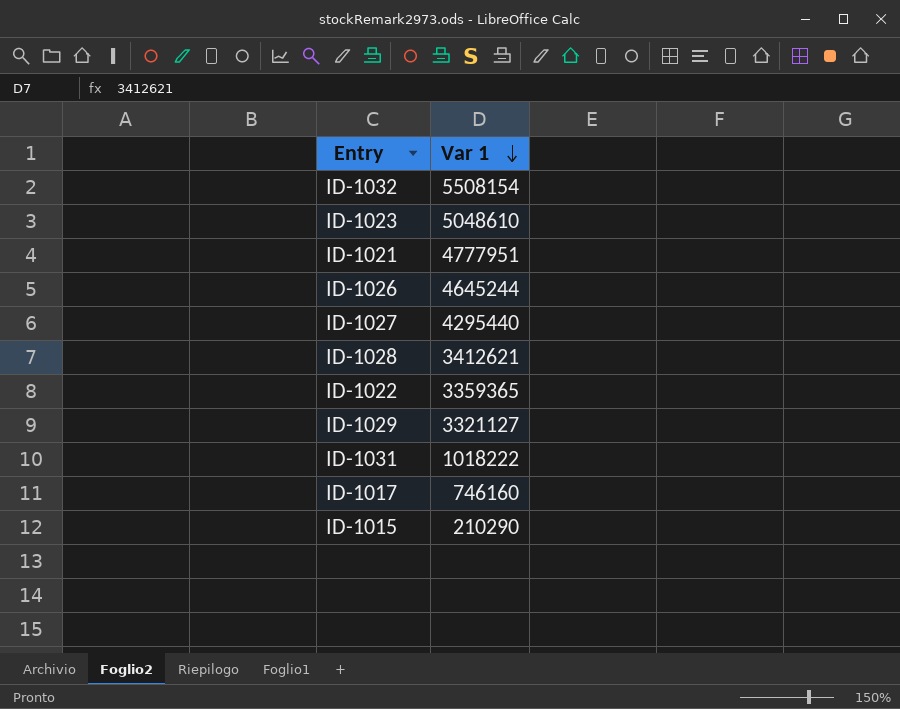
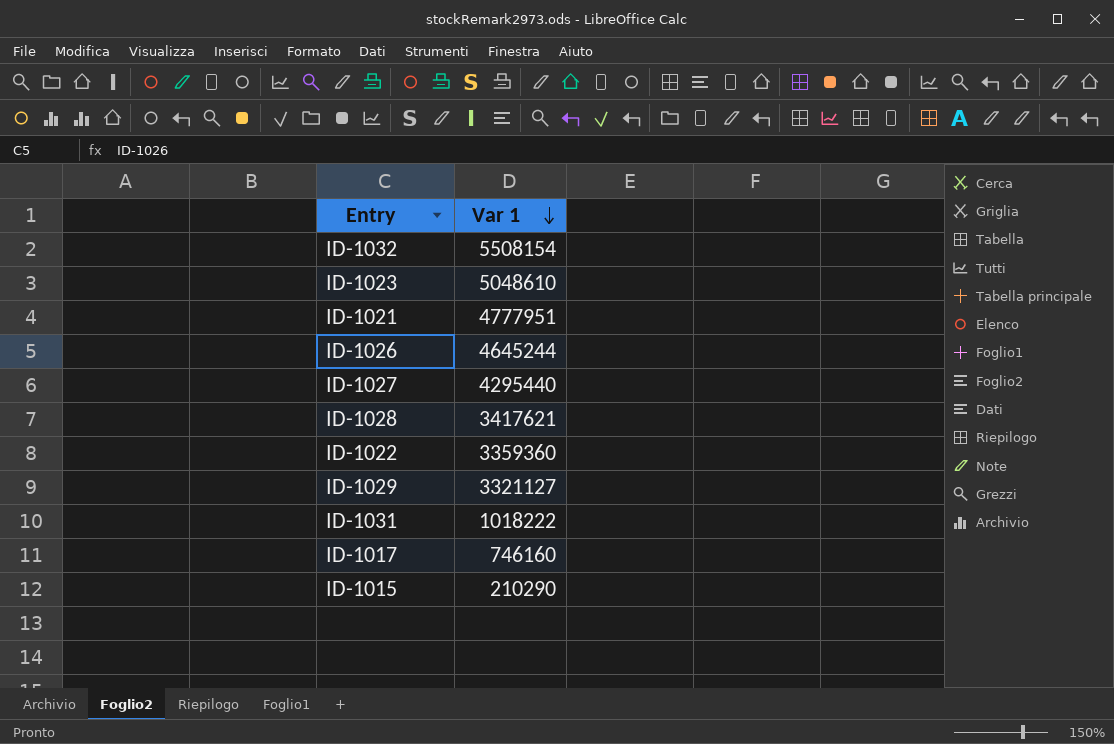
ID-1028 | Var 1: 3412621 -> 3417621
ID-1022 | Var 1: 3359365 -> 3359360

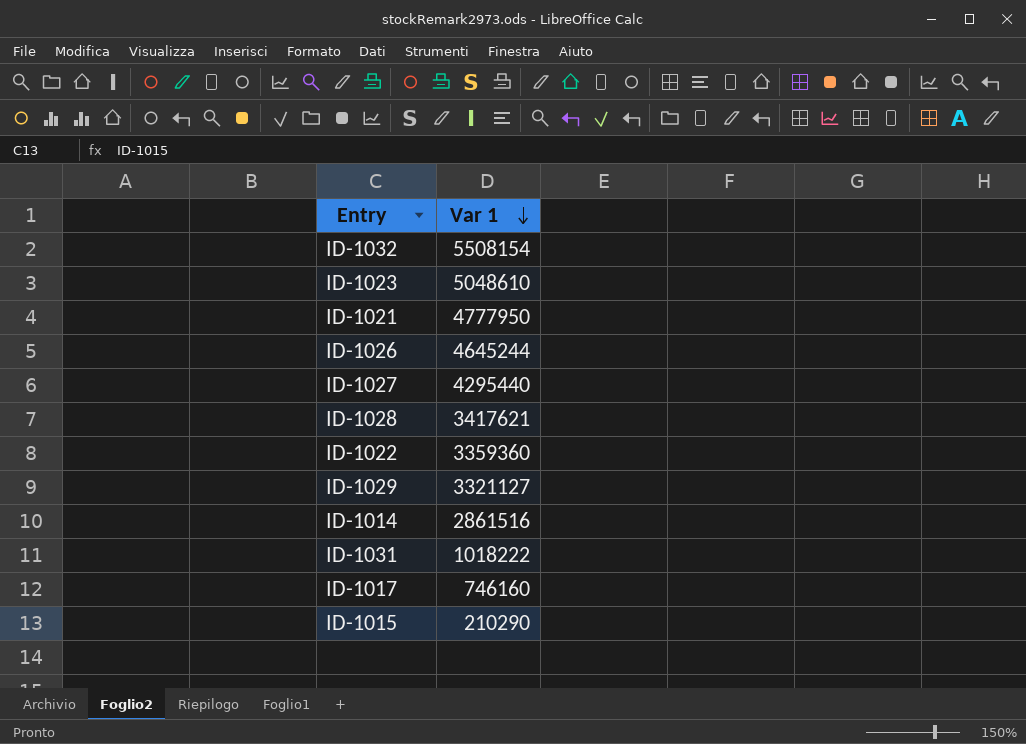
ID-1021 | Var 1: 4777951 -> 4777950
row ID-1014: none -> 2861516

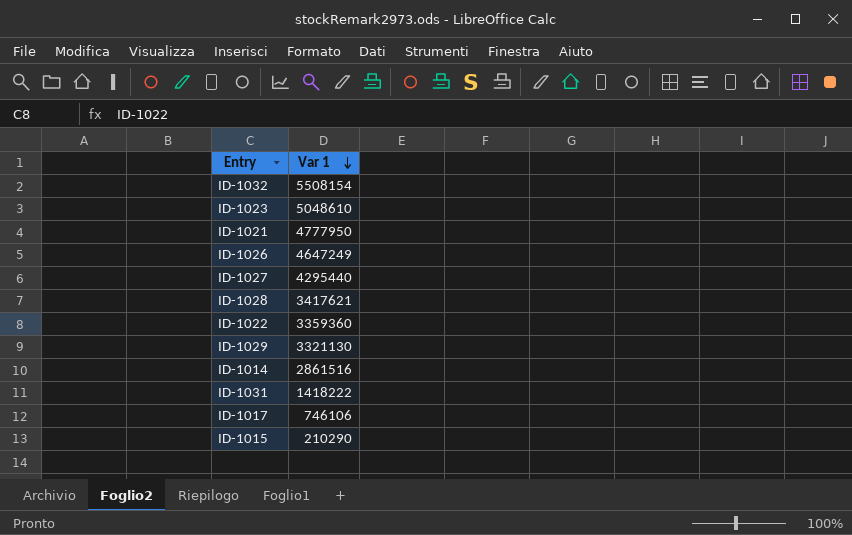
ID-1026 | Var 1: 4645244 -> 4647249
ID-1029 | Var 1: 3321127 -> 3321130
ID-1031 | Var 1: 1018222 -> 1418222
ID-1017 | Var 1: 746160 -> 746106

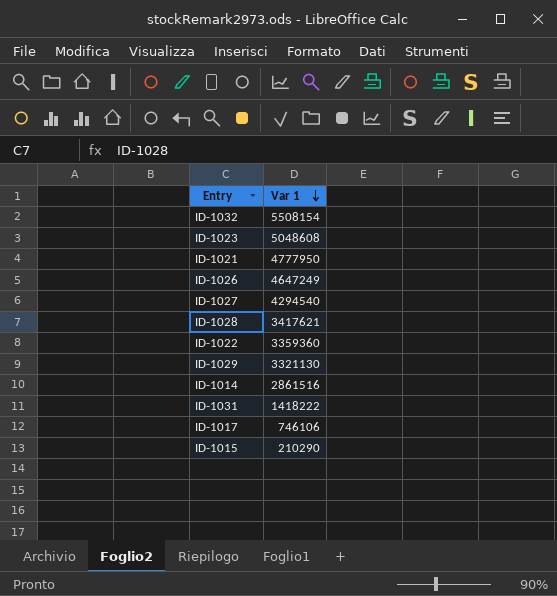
ID-1023 | Var 1: 5048610 -> 5048608
ID-1027 | Var 1: 4295440 -> 4294540

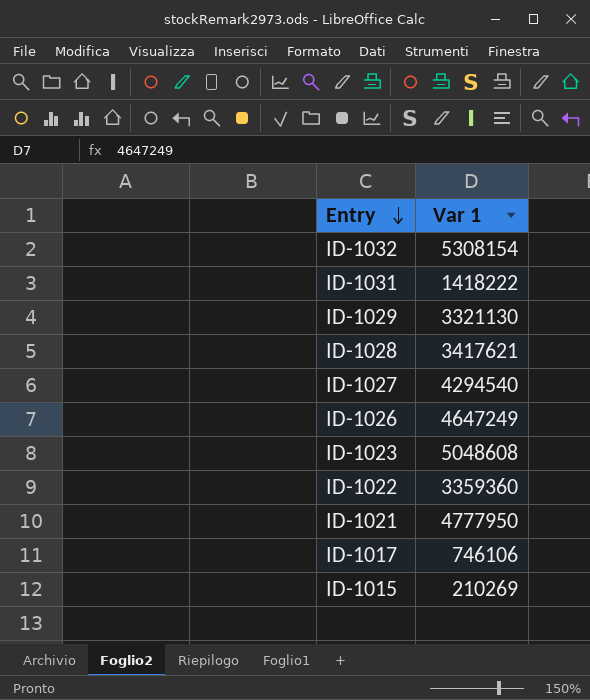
row order: Var 1 descending -> Entry descending
row ID-1014: 2861516 -> none
ID-1032 | Var 1: 5508154 -> 5308154
ID-1015 | Var 1: 210290 -> 210269

